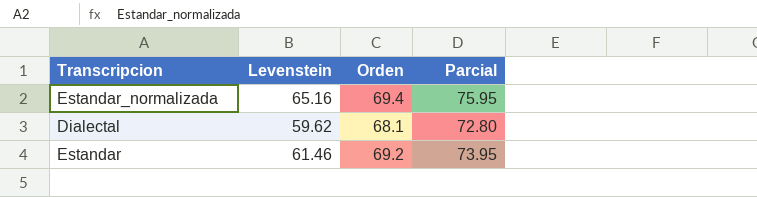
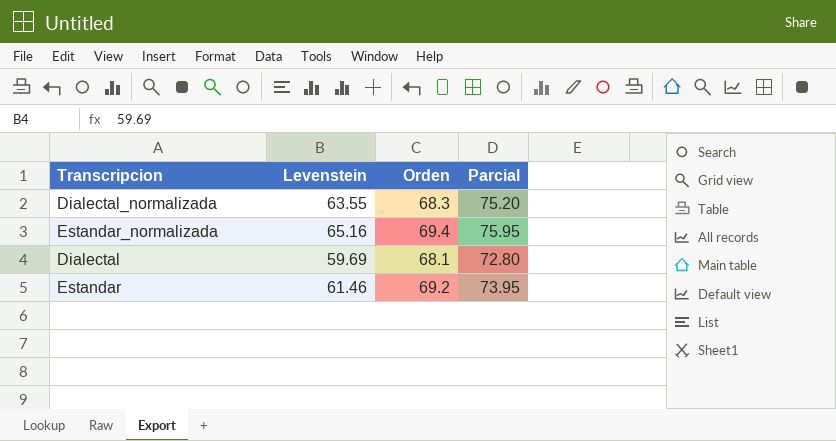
row Dialectal_normalizada: none -> 63.55 | 68.3 | 75.20
Dialectal | Levenstein: 59.62 -> 59.69

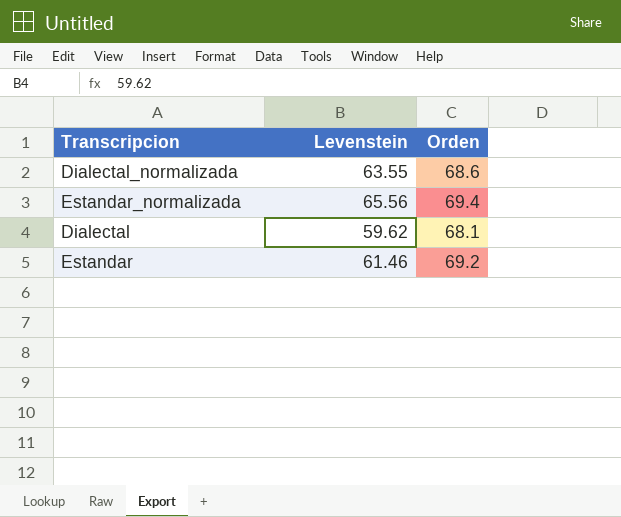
column Parcial | position: 4 -> none
Dialectal_normalizada | Orden: 68.3 -> 68.6
Estandar_normalizada | Levenstein: 65.16 -> 65.56
Dialectal | Levenstein: 59.69 -> 59.62

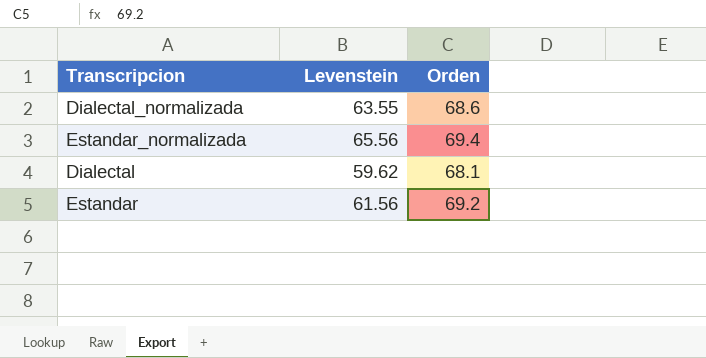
Estandar | Levenstein: 61.46 -> 61.56

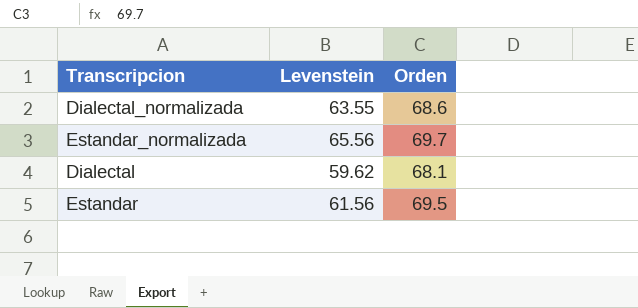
Estandar_normalizada | Orden: 69.4 -> 69.7
Estandar | Orden: 69.2 -> 69.5

